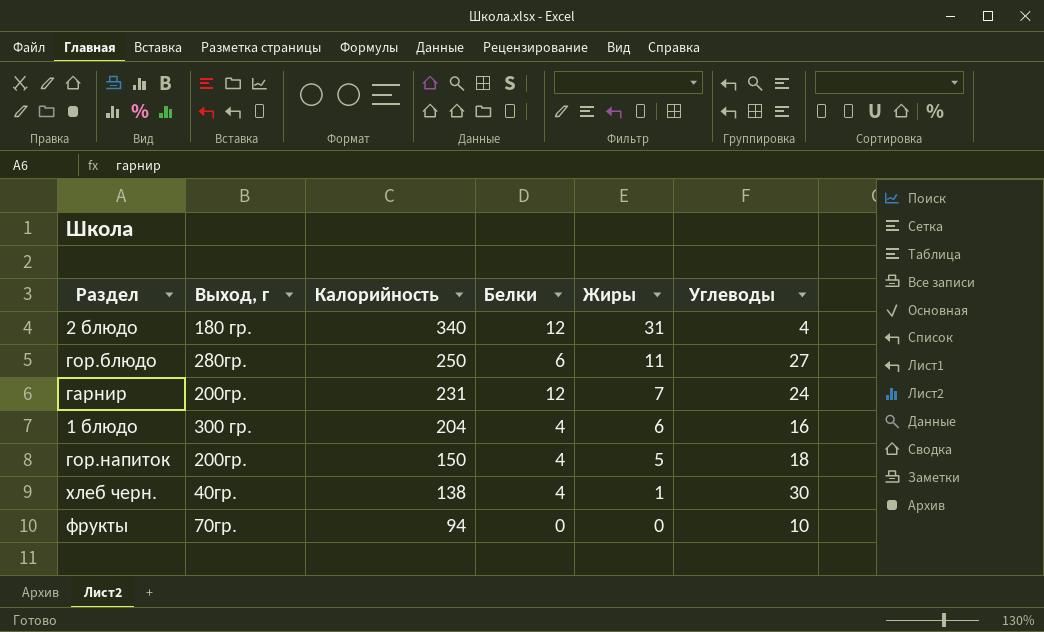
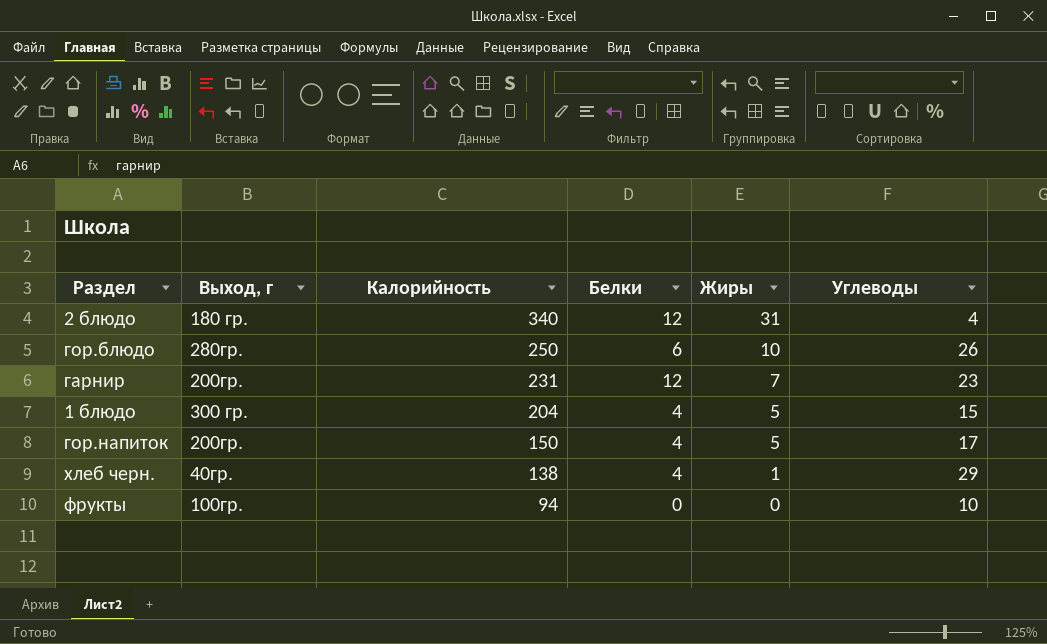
гор.блюдо | Жиры: 11 -> 10
гор.блюдо | Углеводы: 27 -> 26
гарнир | Углеводы: 24 -> 23
1 блюдо | Жиры: 6 -> 5
1 блюдо | Углеводы: 16 -> 15
гор.напиток | Углеводы: 18 -> 17
хлеб черн. | Углеводы: 30 -> 29
фрукты | Выход, г: 70гр. -> 100гр.

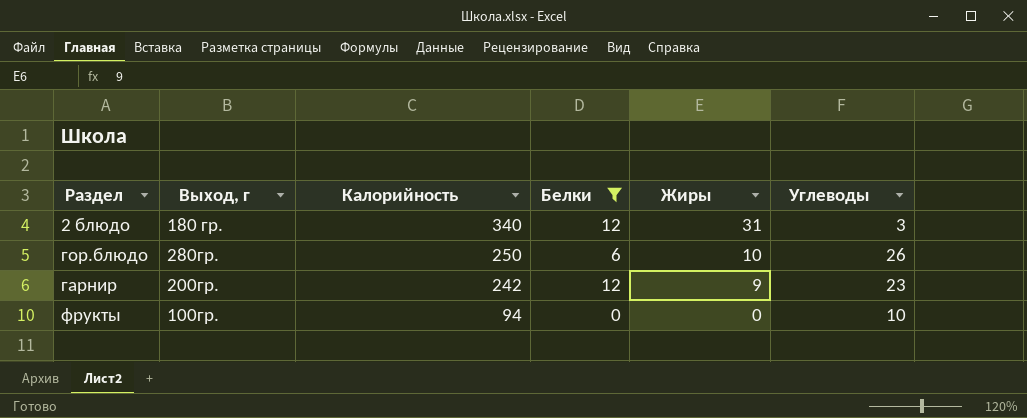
filter: none -> Белки != 4
2 блюдо | Углеводы: 4 -> 3
гарнир | Калорийность: 231 -> 242
гарнир | Жиры: 7 -> 9

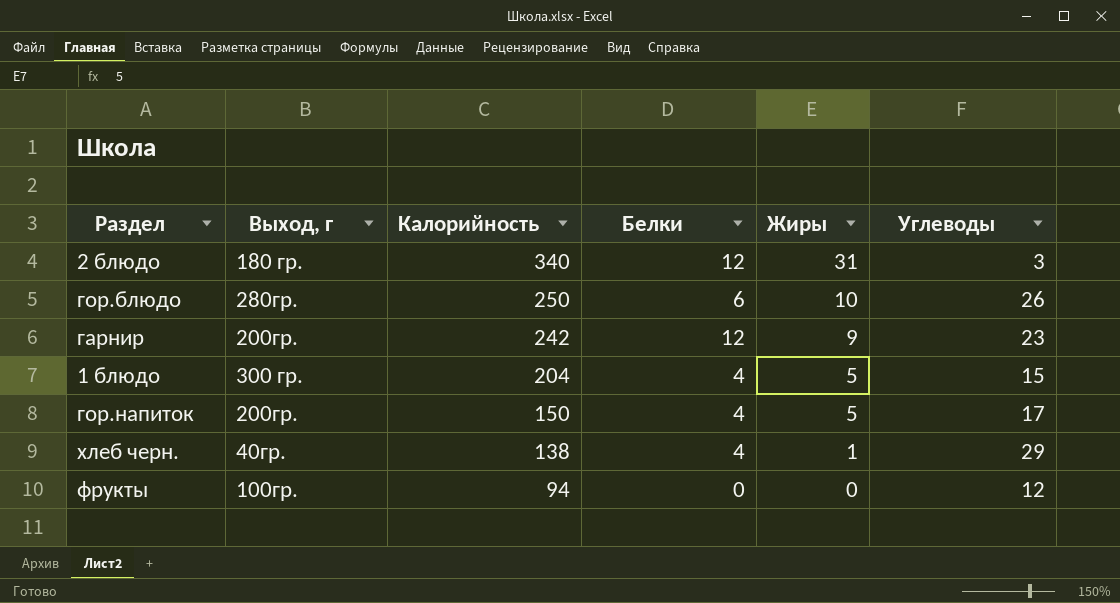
filter: Белки != 4 -> none
фрукты | Углеводы: 10 -> 12

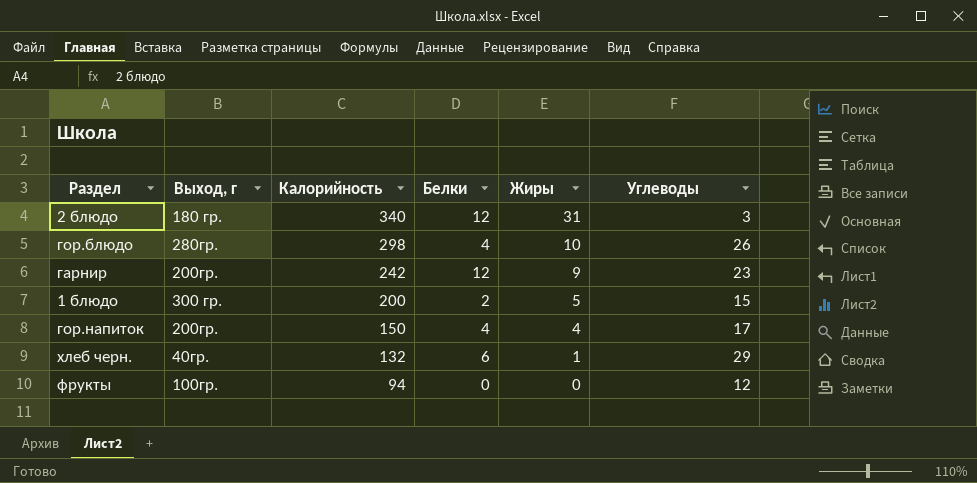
гор.блюдо | Калорийность: 250 -> 298
гор.блюдо | Белки: 6 -> 4
1 блюдо | Калорийность: 204 -> 200
1 блюдо | Белки: 4 -> 2
гор.напиток | Жиры: 5 -> 4
хлеб черн. | Калорийность: 138 -> 132
хлеб черн. | Белки: 4 -> 6

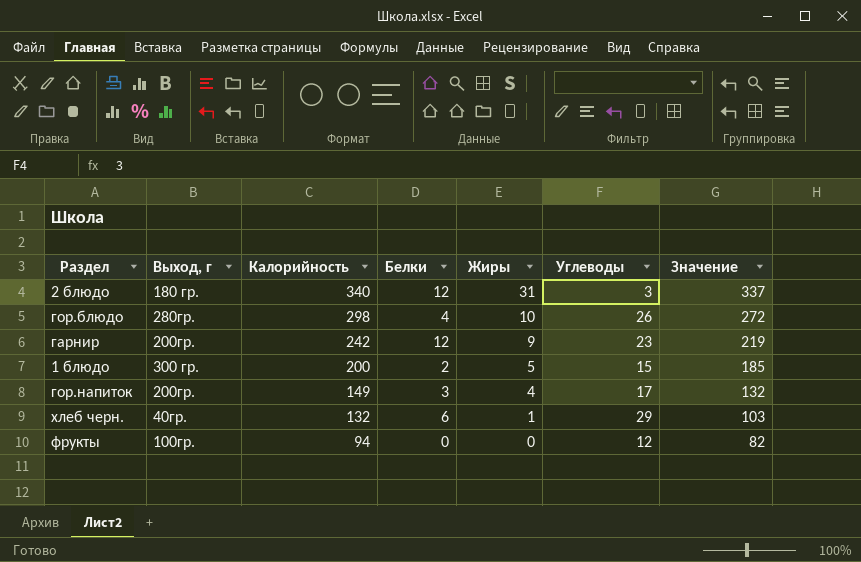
column Значение | formula: none -> [Калорийность] - [Углеводы]
гор.напиток | Калорийность: 150 -> 149
гор.напиток | Белки: 4 -> 3

